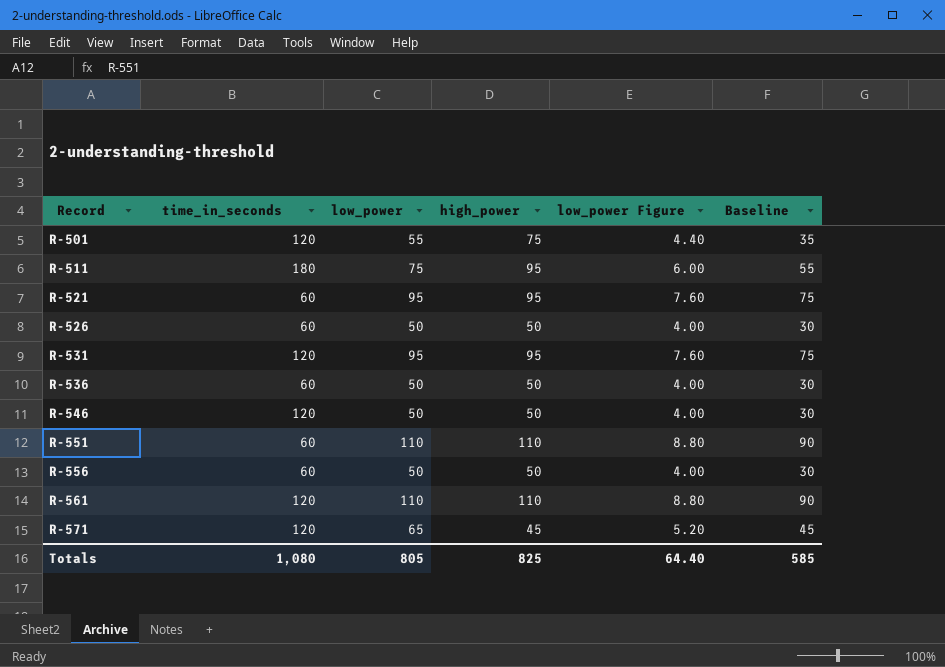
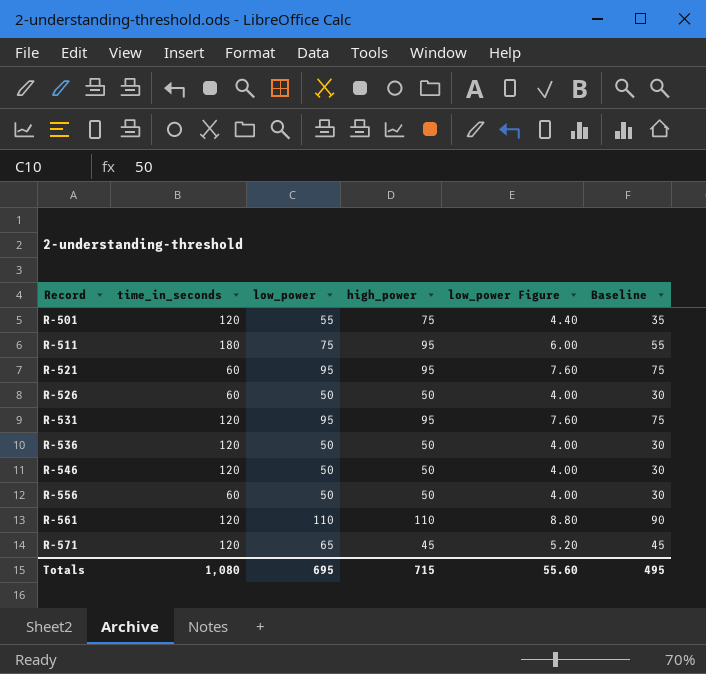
row R-551: 60 | 110 | 110 | 8.80 | 90 -> none
R-536 | time_in_seconds: 60 -> 120
Totals | low_power: 805 -> 695
Totals | high_power: 825 -> 715
Totals | low_power Figure: 64.40 -> 55.60
Totals | Baseline: 585 -> 495

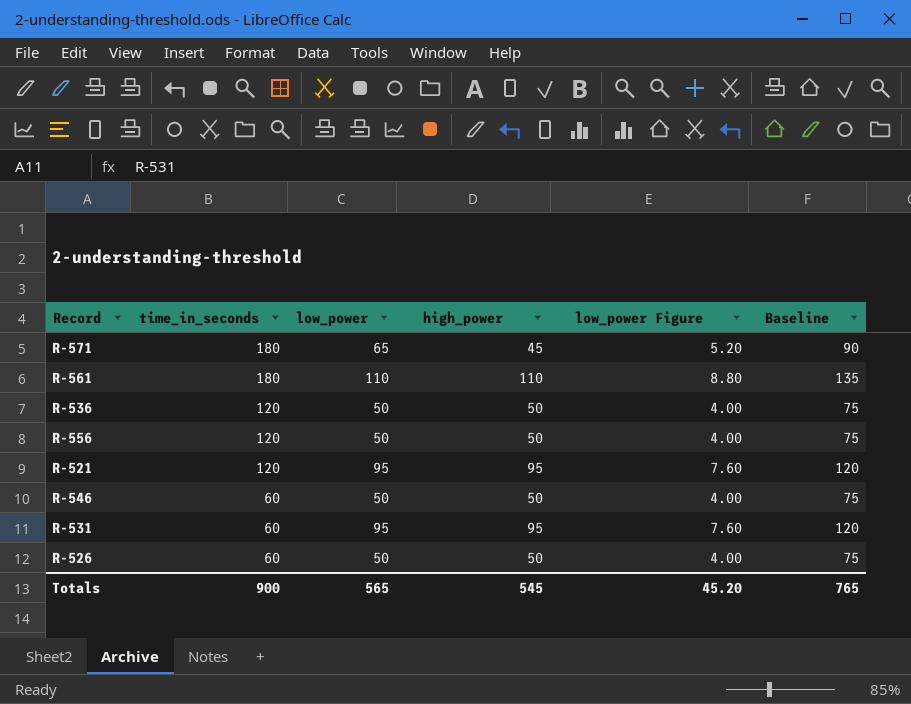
row order: Record ascending -> time_in_seconds descending
column Baseline | formula: [low_power] - 20 -> [low_power] + 25
row R-501: 120 | 55 | 75 | 4.40 | 35 -> none
row R-511: 180 | 75 | 95 | 6.00 | 55 -> none
R-571 | time_in_seconds: 120 -> 180
R-561 | time_in_seconds: 120 -> 180
R-556 | time_in_seconds: 60 -> 120
R-521 | time_in_seconds: 60 -> 120
R-546 | time_in_seconds: 120 -> 60
R-531 | time_in_seconds: 120 -> 60
Totals | time_in_seconds: 1,080 -> 900
Totals | low_power: 695 -> 565
Totals | high_power: 715 -> 545
Totals | low_power Figure: 55.60 -> 45.20
Totals | Baseline: 495 -> 765

